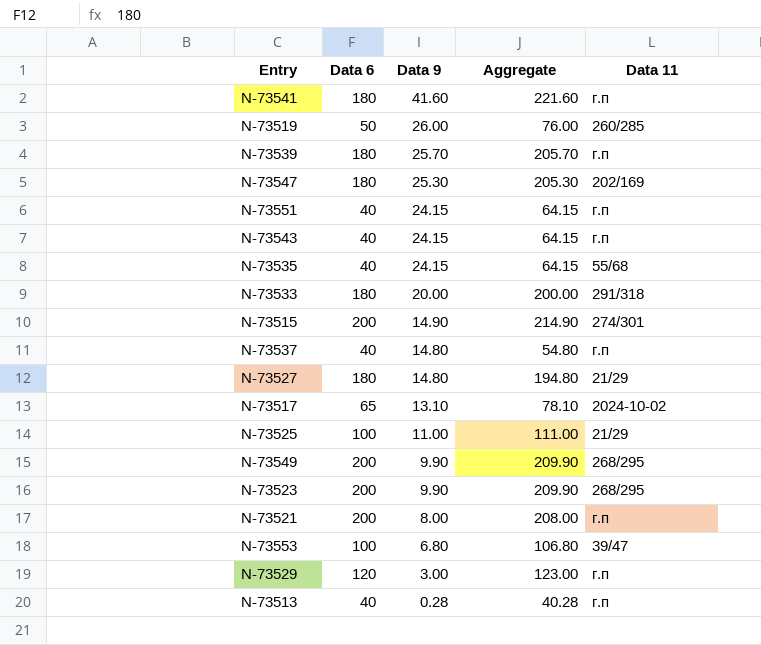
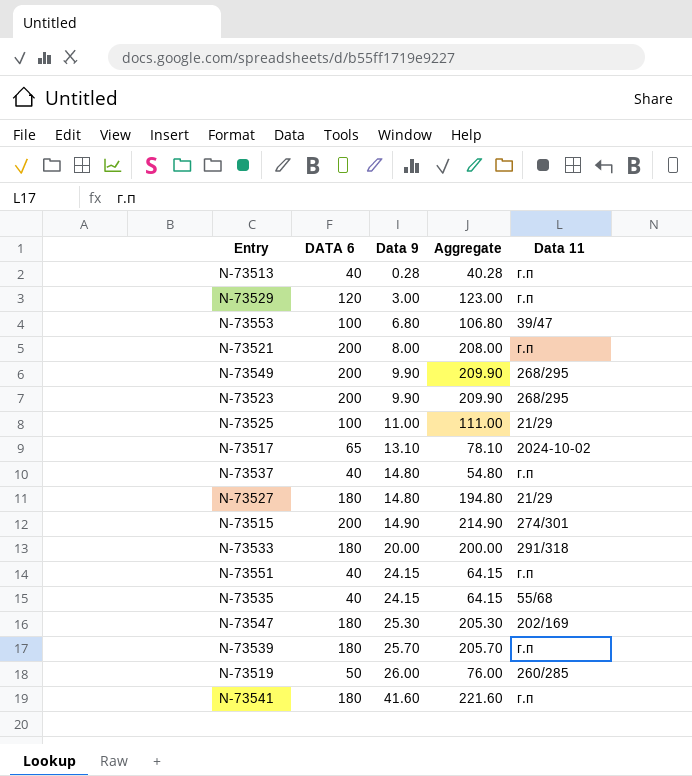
row order: Data 9 descending -> Data 9 ascending
column name: Data 6 -> DATA 6
row N-73543: 40 | 24.15 | 64.15 | г.п -> none

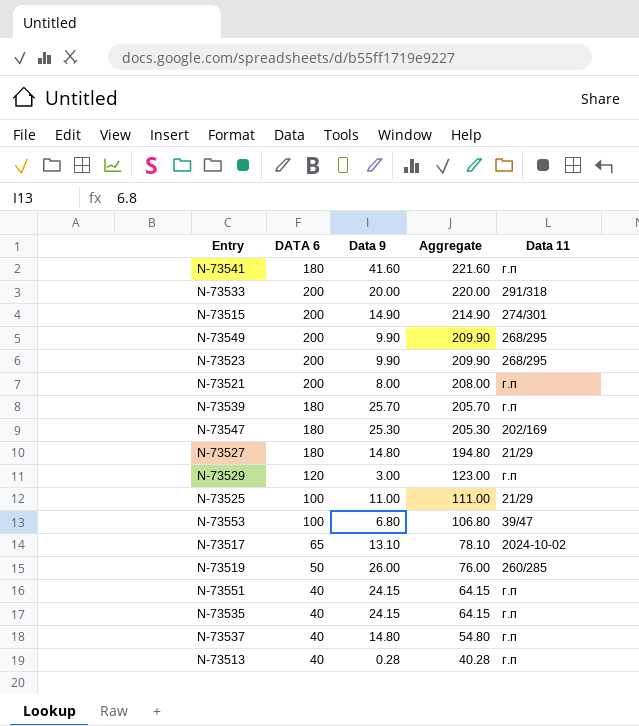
row order: Data 9 ascending -> Aggregate descending
N-73533 | DATA 6: 180 -> 200
N-73533 | Aggregate: 200.00 -> 220.00
N-73535 | Data 11: 55/68 -> г.п

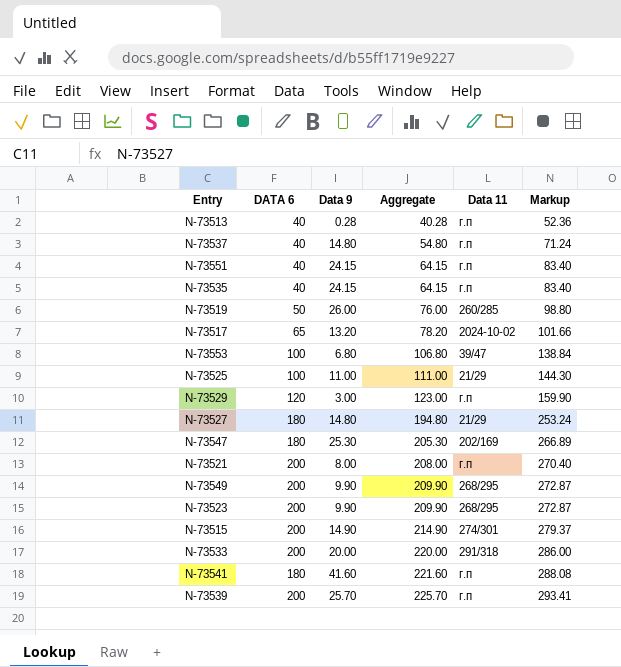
row order: Aggregate descending -> Aggregate ascending
column Markup | formula: none -> [Aggregate] * 1.3
N-73517 | Data 9: 13.10 -> 13.20
N-73517 | Aggregate: 78.10 -> 78.20
N-73539 | DATA 6: 180 -> 200
N-73539 | Aggregate: 205.70 -> 225.70

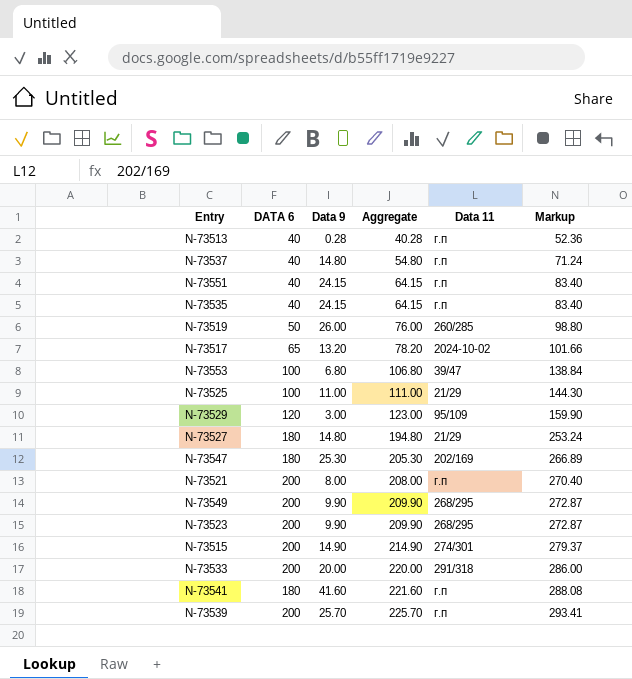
N-73529 | Data 11: г.п -> 95/109

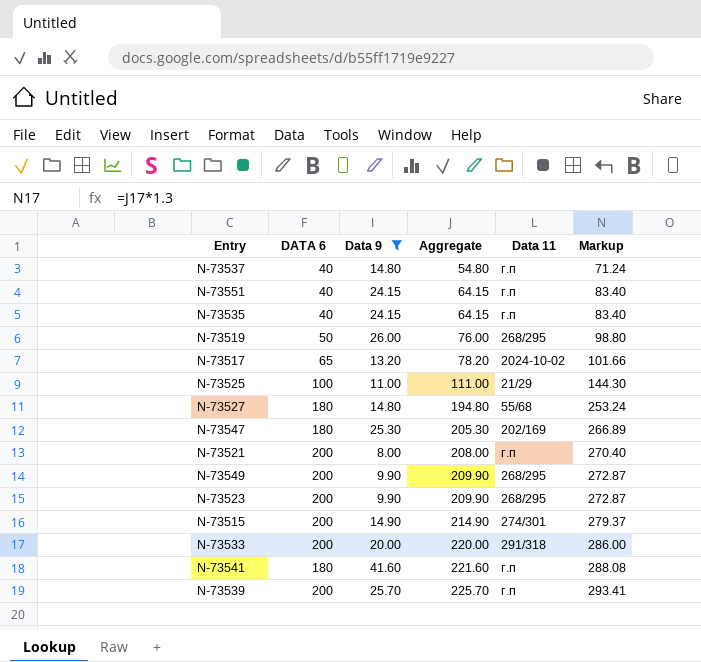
filter: none -> Data 9 >= 8.00
N-73519 | Data 11: 260/285 -> 268/295
N-73527 | Data 11: 21/29 -> 55/68

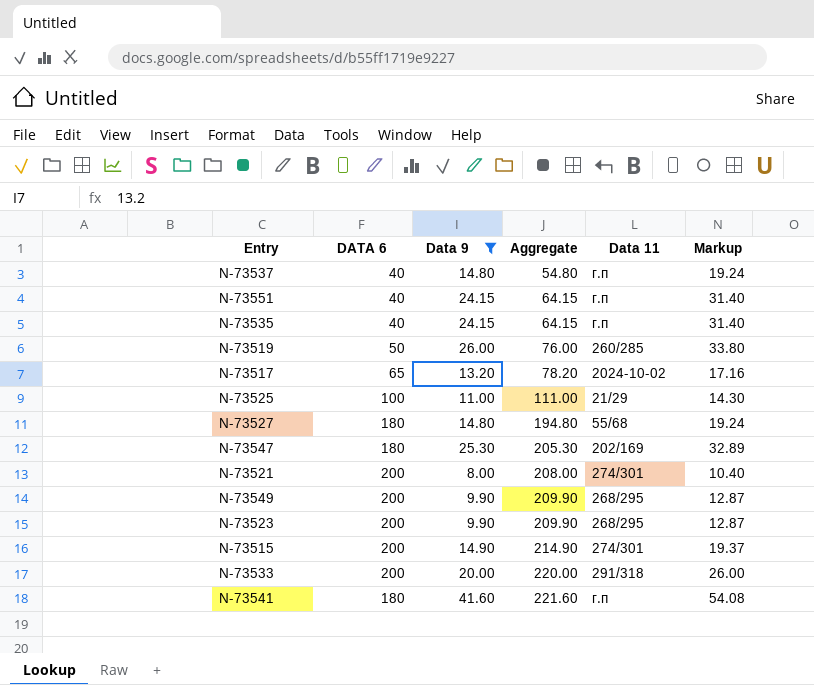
column Markup | formula: [Aggregate] * 1.3 -> [Data 9] * 1.3
row N-73539: 200 | 25.70 | 225.70 | г.п | 293.41 -> none
N-73519 | Data 11: 268/295 -> 260/285
N-73521 | Data 11: г.п -> 274/301

